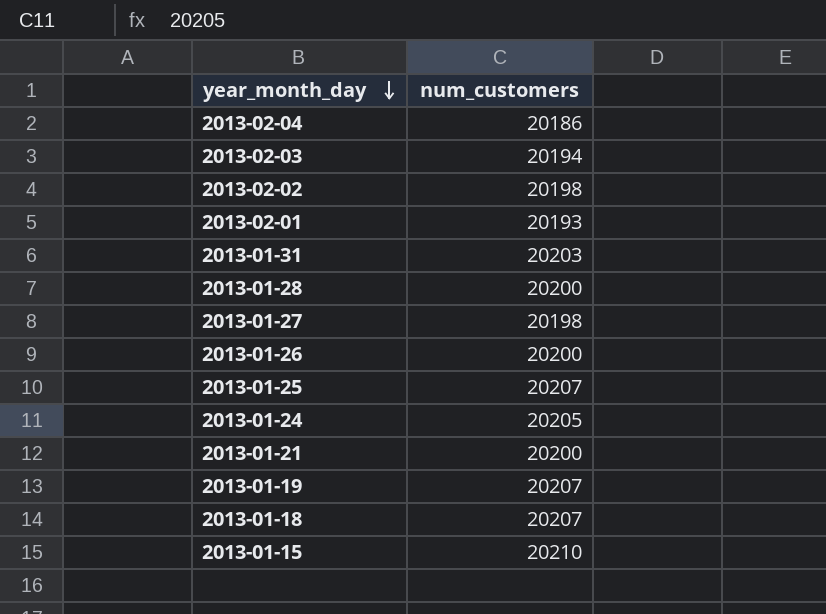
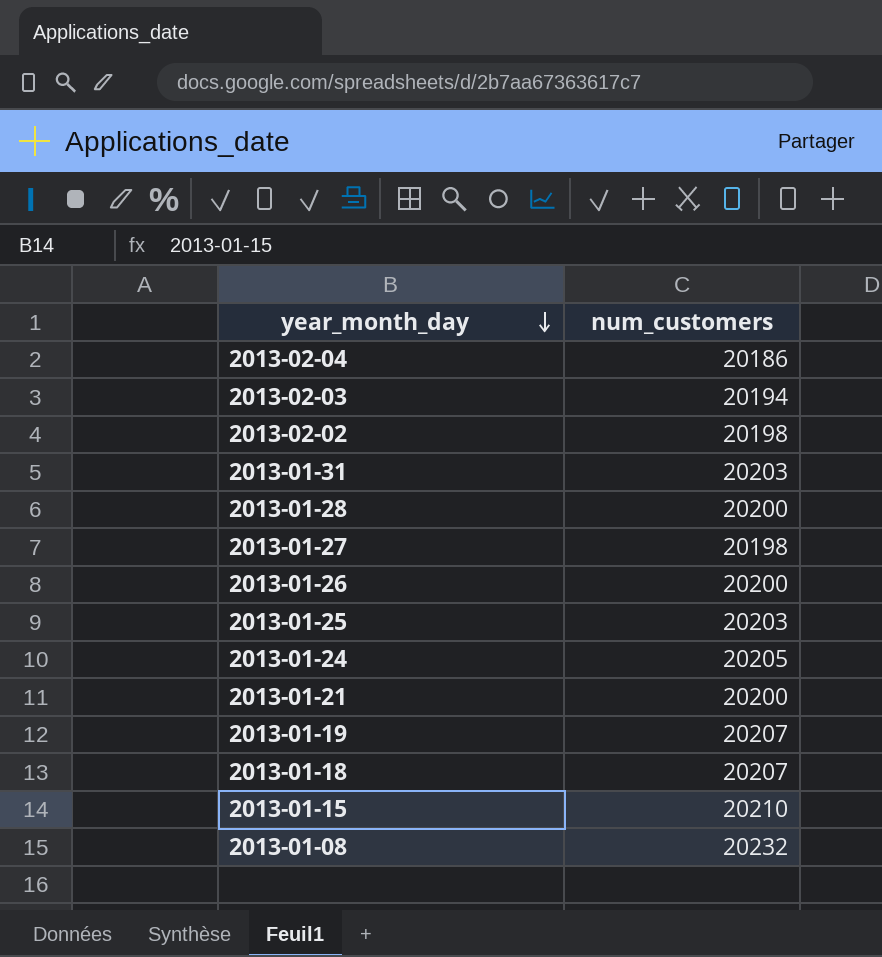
row 2013-02-01: 20193 -> none
2013-01-25 | num_customers: 20207 -> 20203
row 2013-01-08: none -> 20232

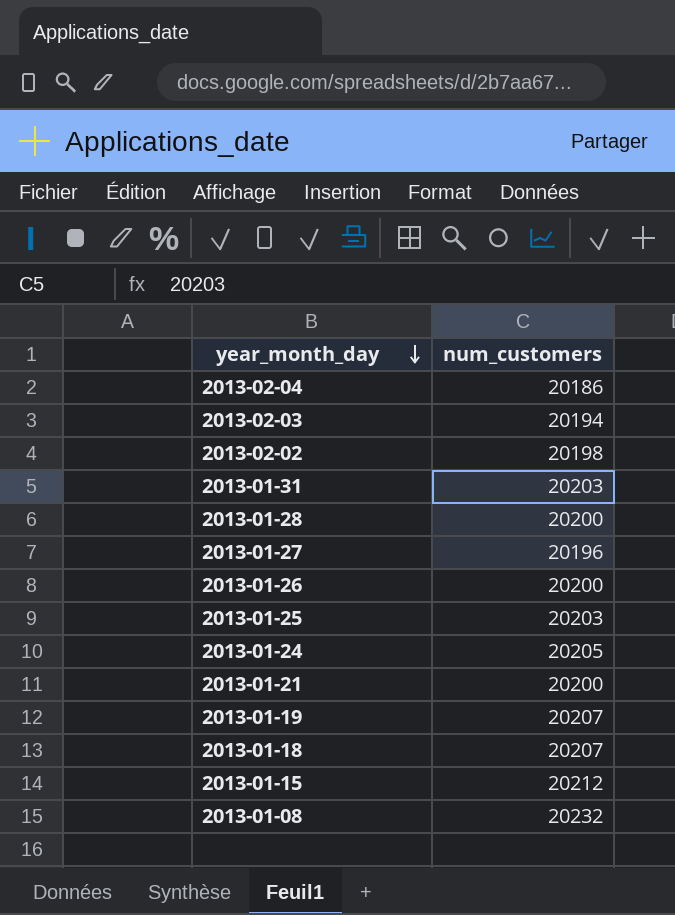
2013-01-27 | num_customers: 20198 -> 20196
2013-01-15 | num_customers: 20210 -> 20212

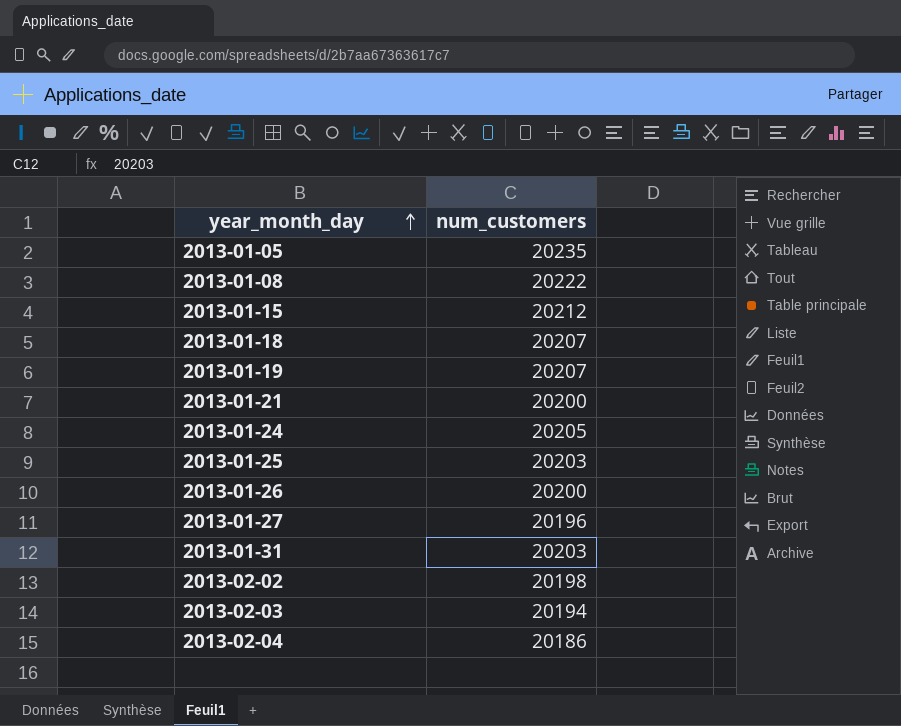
row order: year_month_day descending -> year_month_day ascending
row 2013-01-28: 20200 -> none
row 2013-01-05: none -> 20235
2013-01-08 | num_customers: 20232 -> 20222

